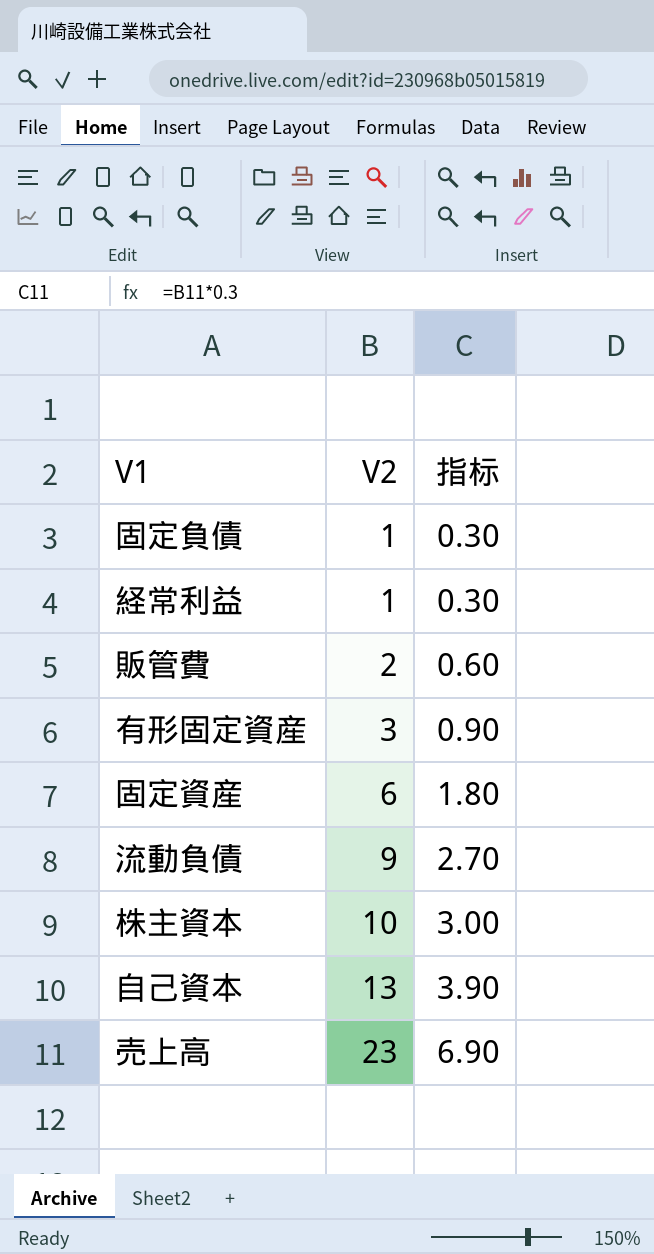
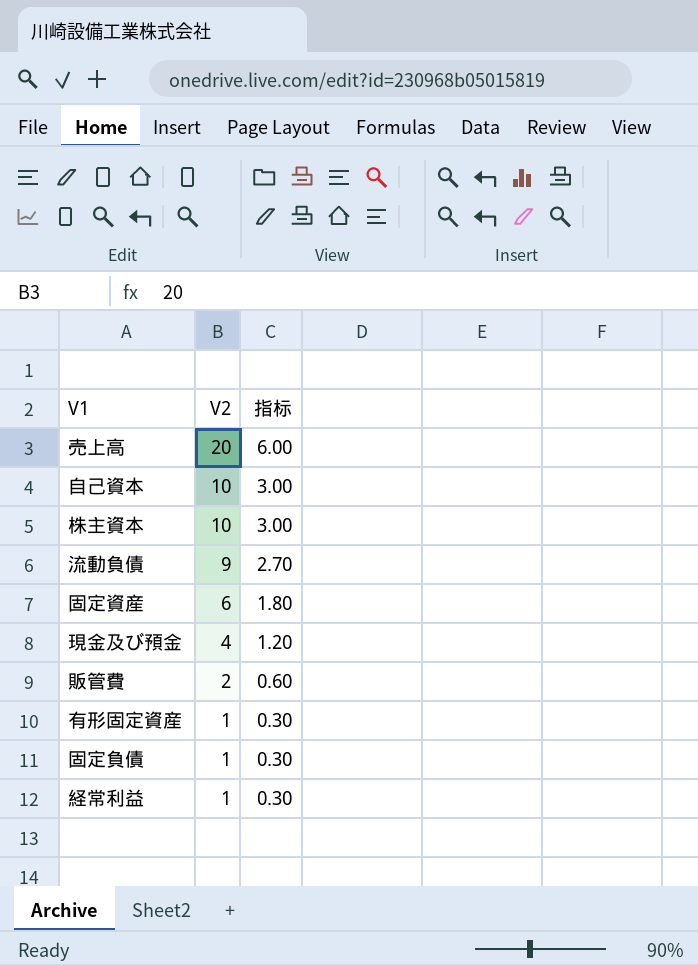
row order: V2 ascending -> V2 descending
売上高 | V2: 23 -> 20
売上高 | 指标: 6.90 -> 6.00
自己資本 | V2: 13 -> 10
自己資本 | 指标: 3.90 -> 3.00
row 現金及び預金: none -> 4 | 1.20
有形固定資産 | V2: 3 -> 1
有形固定資産 | 指标: 0.90 -> 0.30

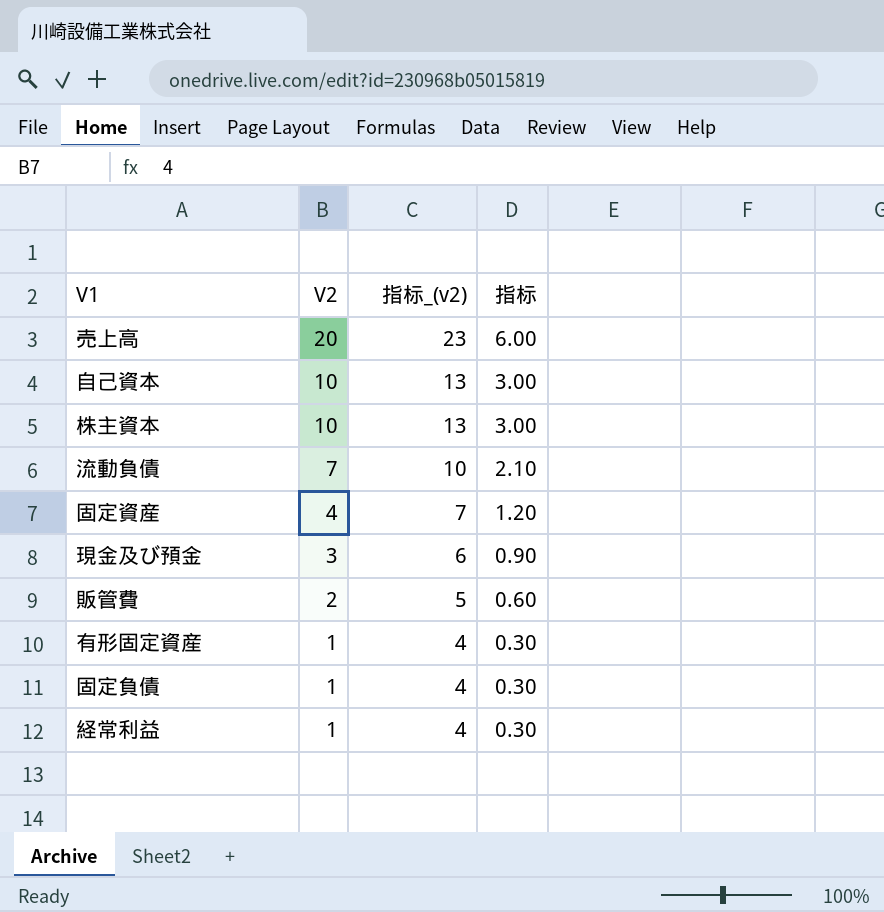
column 指标_(v2) | formula: none -> [V2] + 3
流動負債 | V2: 9 -> 7
流動負債 | 指标: 2.70 -> 2.10
固定資産 | V2: 6 -> 4
固定資産 | 指标: 1.80 -> 1.20
現金及び預金 | V2: 4 -> 3
現金及び預金 | 指标: 1.20 -> 0.90

